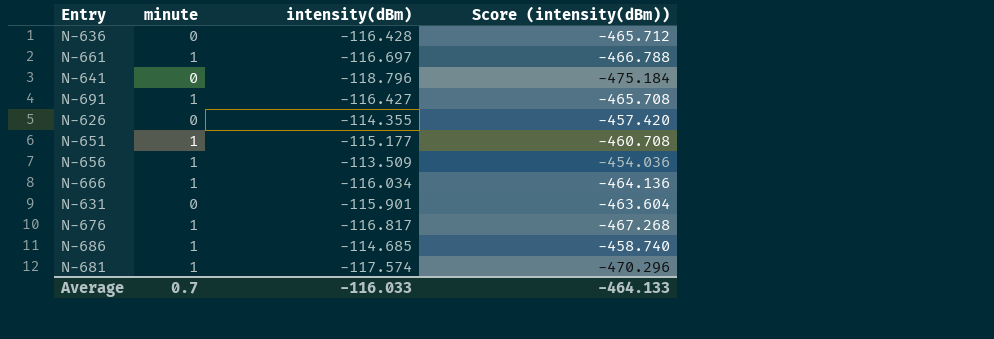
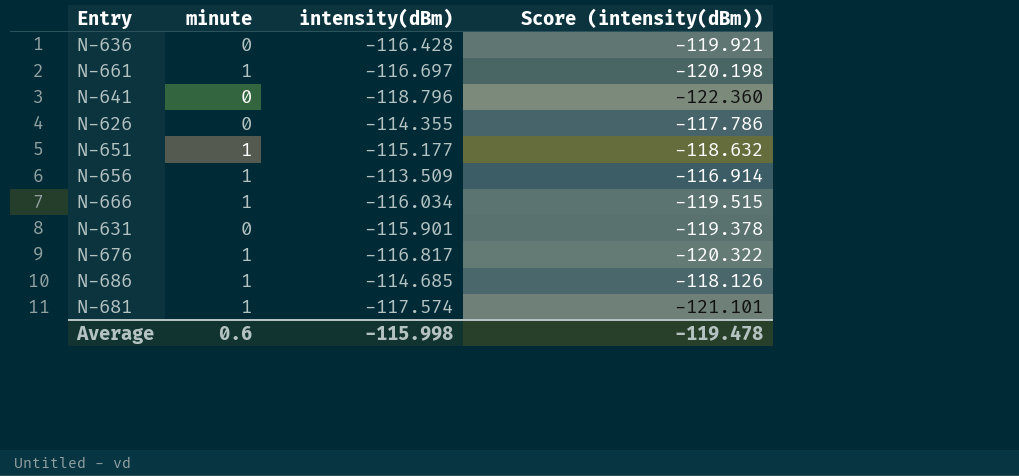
column Score (intensity(dBm)) | formula: [intensity(dBm)] * 4 -> [intensity(dBm)] * 1.03
row N-691: 1 | -116.427 | -465.708 -> none
Average | minute: 0.7 -> 0.6
Average | intensity(dBm): -116.033 -> -115.998
Average | Score (intensity(dBm)): -464.133 -> -119.478

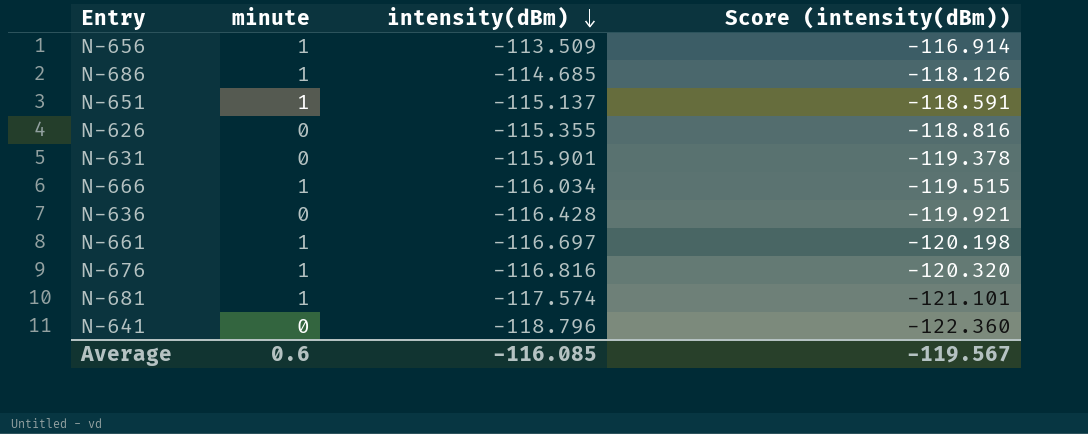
row order: none -> intensity(dBm) descending
N-651 | intensity(dBm): -115.177 -> -115.137
N-651 | Score (intensity(dBm)): -118.632 -> -118.591
N-626 | intensity(dBm): -114.355 -> -115.355
N-626 | Score (intensity(dBm)): -117.786 -> -118.816
N-676 | intensity(dBm): -116.817 -> -116.816
N-676 | Score (intensity(dBm)): -120.322 -> -120.320
Average | intensity(dBm): -115.998 -> -116.085
Average | Score (intensity(dBm)): -119.478 -> -119.567

